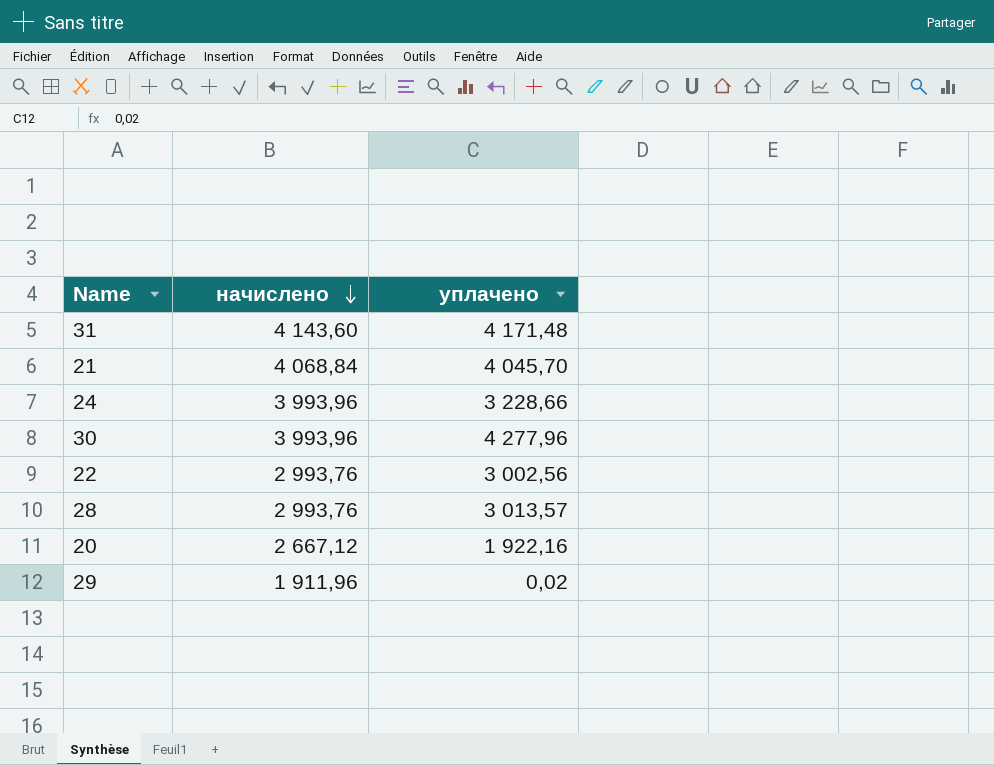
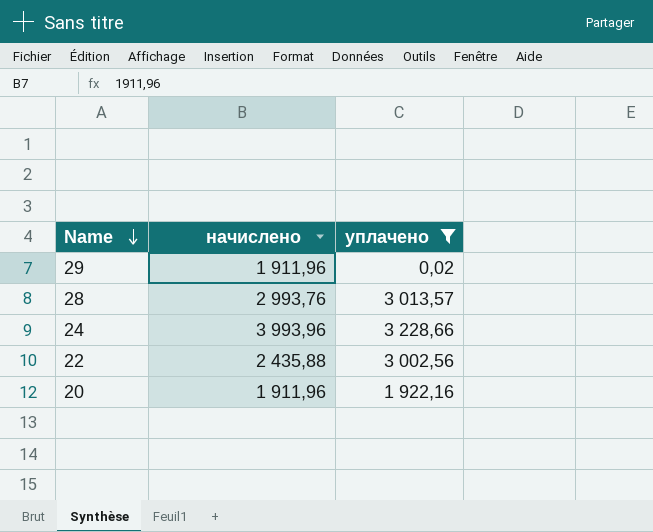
filter: none -> уплачено <= 3 228,66
row order: начислено descending -> Name descending
22 | начислено: 2 993,76 -> 2 435,88
20 | начислено: 2 667,12 -> 1 911,96

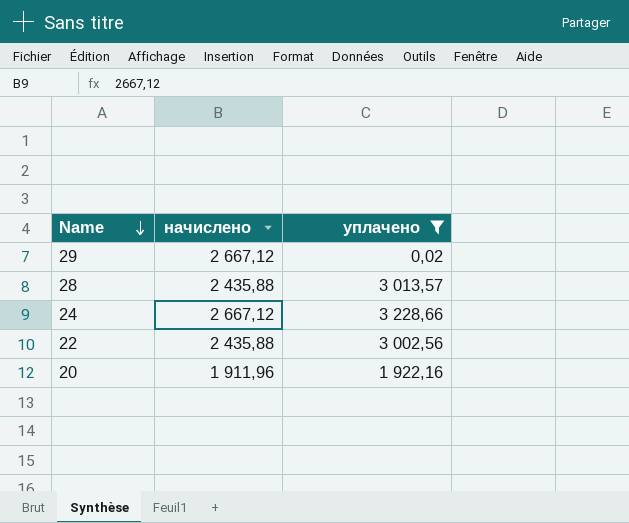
29 | начислено: 1 911,96 -> 2 667,12
28 | начислено: 2 993,76 -> 2 435,88
24 | начислено: 3 993,96 -> 2 667,12

